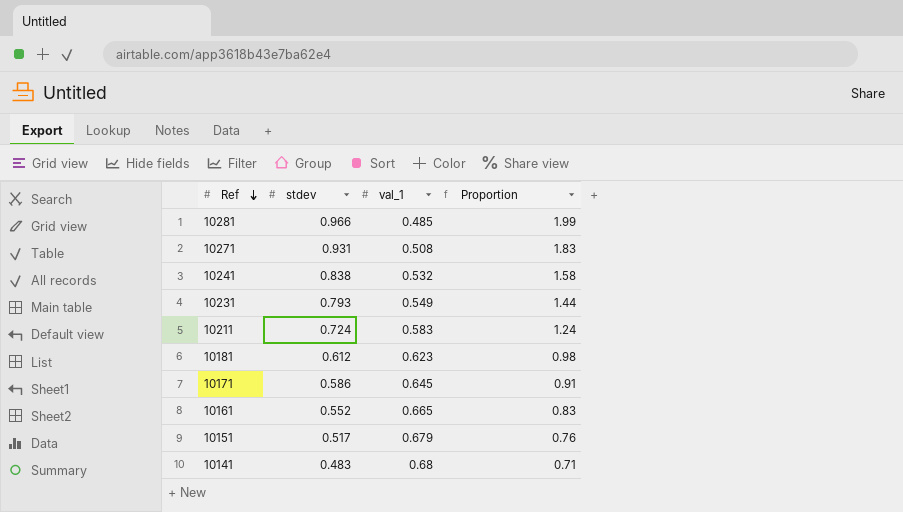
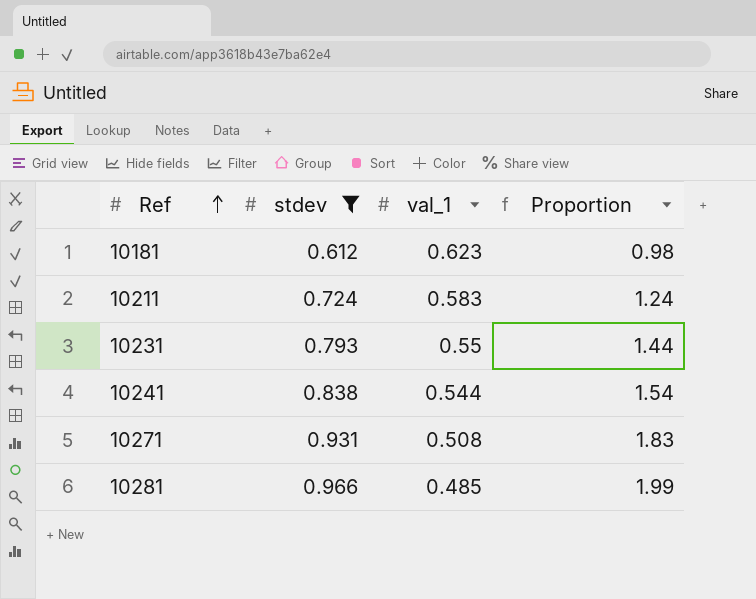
filter: none -> stdev >= 0.612
row order: Ref descending -> Ref ascending
10231 | val_1: 0.549 -> 0.55
10241 | val_1: 0.532 -> 0.544
10241 | Proportion: 1.58 -> 1.54

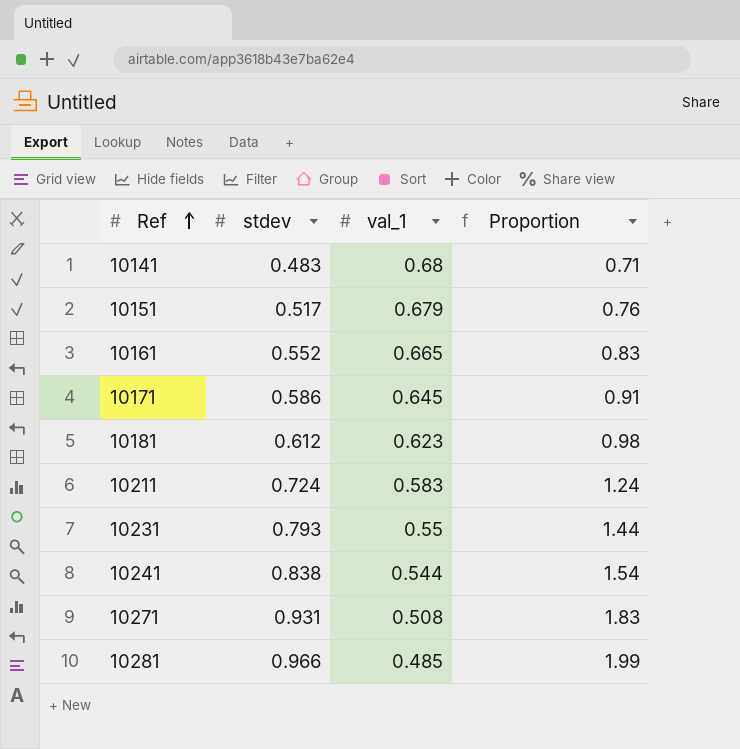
filter: stdev >= 0.612 -> none

